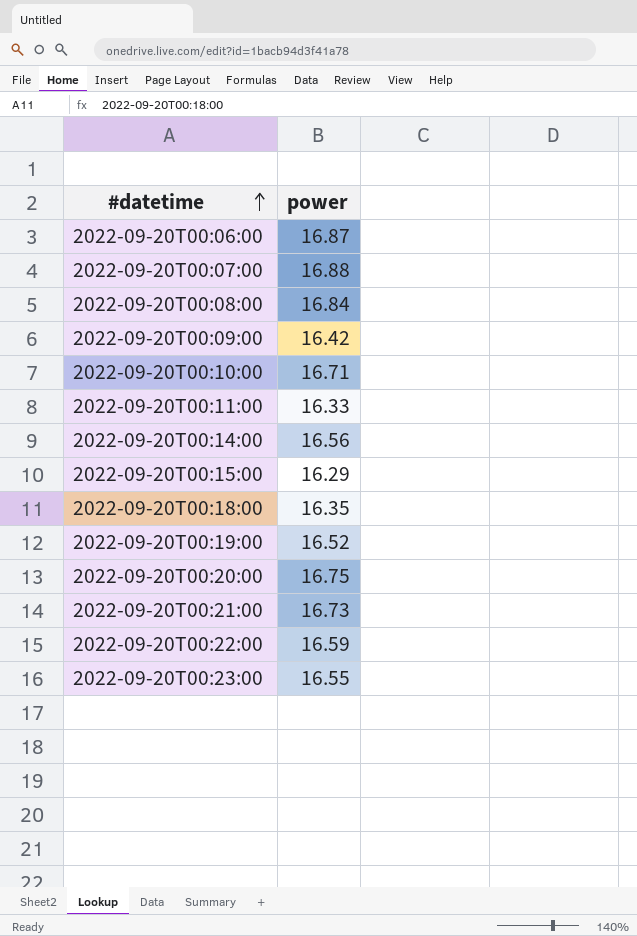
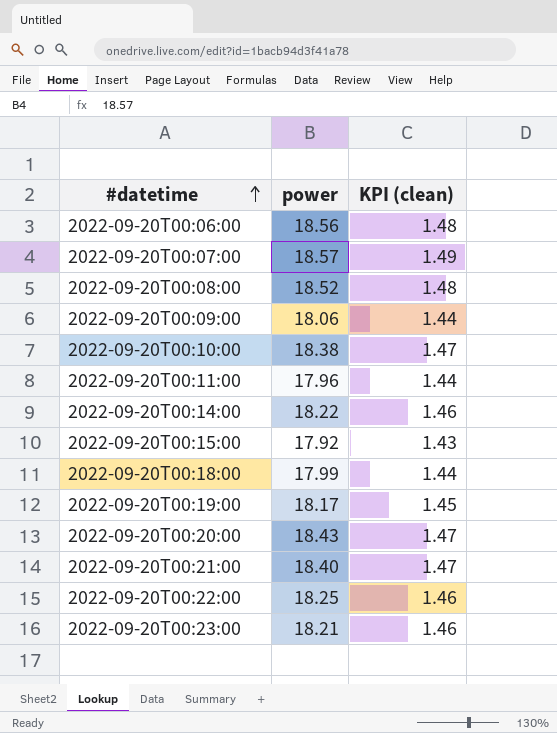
column KPI (clean) | formula: none -> [power] * 0.08
2022-09-20T00:06:00 | power: 16.87 -> 18.56
2022-09-20T00:07:00 | power: 16.88 -> 18.57
2022-09-20T00:08:00 | power: 16.84 -> 18.52
2022-09-20T00:09:00 | power: 16.42 -> 18.06
2022-09-20T00:10:00 | power: 16.71 -> 18.38
2022-09-20T00:11:00 | power: 16.33 -> 17.96
2022-09-20T00:14:00 | power: 16.56 -> 18.22
2022-09-20T00:15:00 | power: 16.29 -> 17.92
2022-09-20T00:18:00 | power: 16.35 -> 17.99
2022-09-20T00:19:00 | power: 16.52 -> 18.17
2022-09-20T00:20:00 | power: 16.75 -> 18.43
2022-09-20T00:21:00 | power: 16.73 -> 18.40
2022-09-20T00:22:00 | power: 16.59 -> 18.25
2022-09-20T00:23:00 | power: 16.55 -> 18.21

